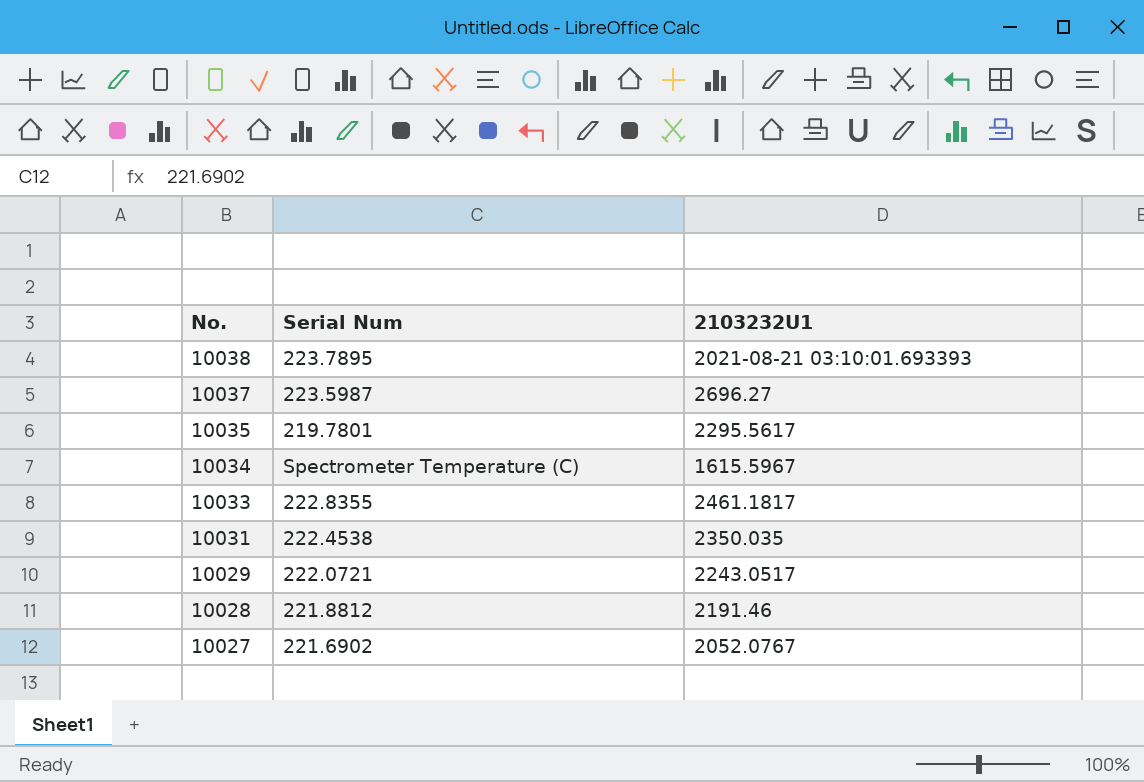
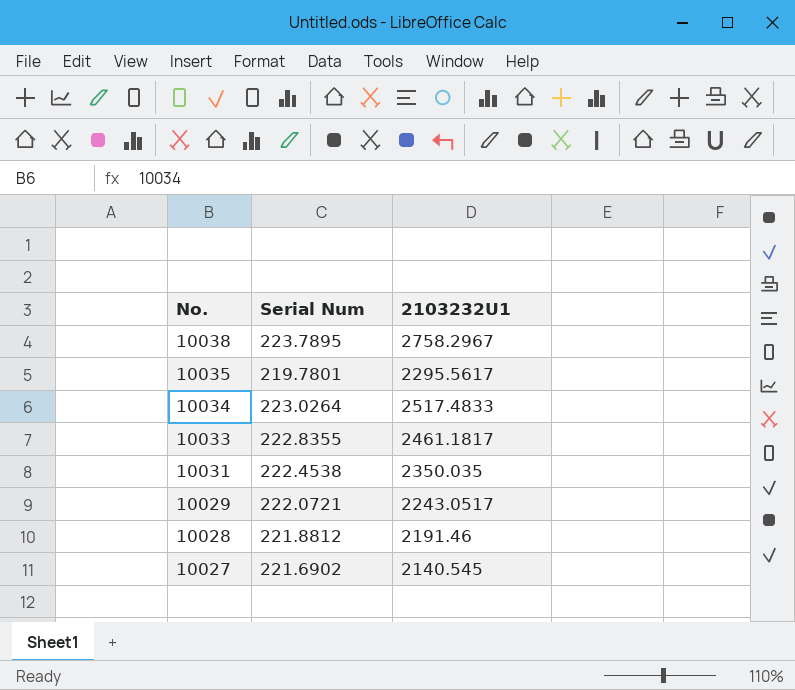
row 10037: 223.5987 | 2696.27 -> none
10038 | 2103232U1: 2021-08-21 03:10:01.693393 -> 2758.2967
10034 | Serial Num: Spectrometer Temperature (C) -> 223.0264
10034 | 2103232U1: 1615.5967 -> 2517.4833
10027 | 2103232U1: 2052.0767 -> 2140.545

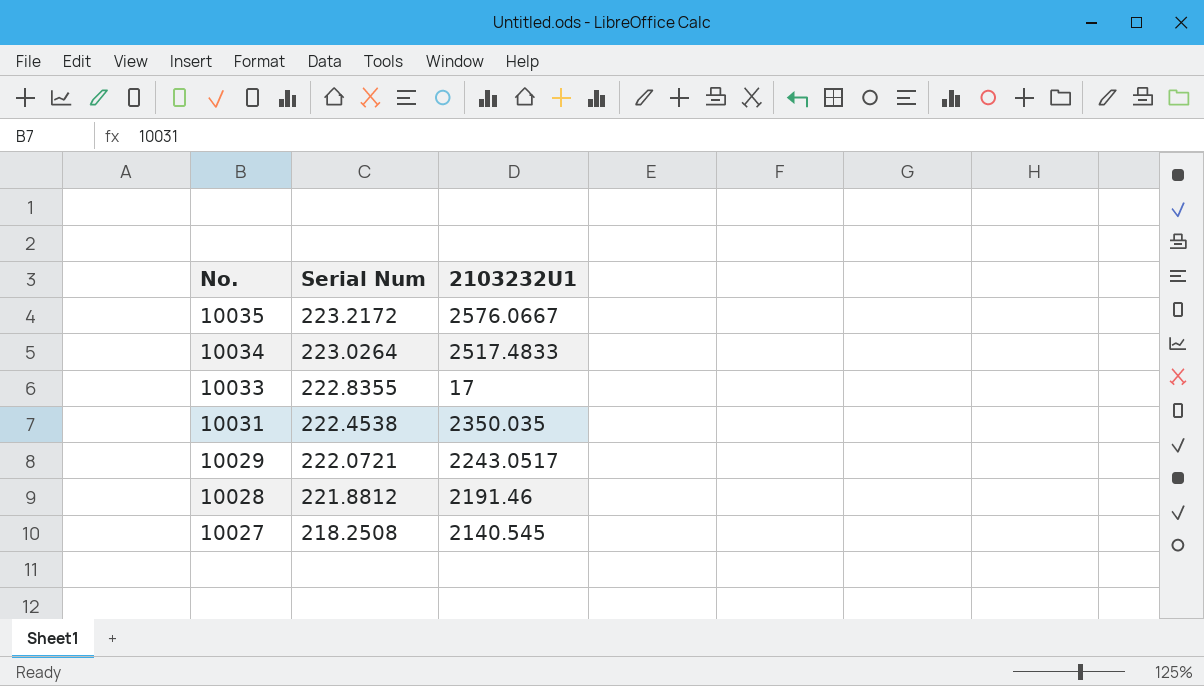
row 10038: 223.7895 | 2758.2967 -> none
10035 | Serial Num: 219.7801 -> 223.2172
10035 | 2103232U1: 2295.5617 -> 2576.0667
10033 | 2103232U1: 2461.1817 -> 17
10027 | Serial Num: 221.6902 -> 218.2508

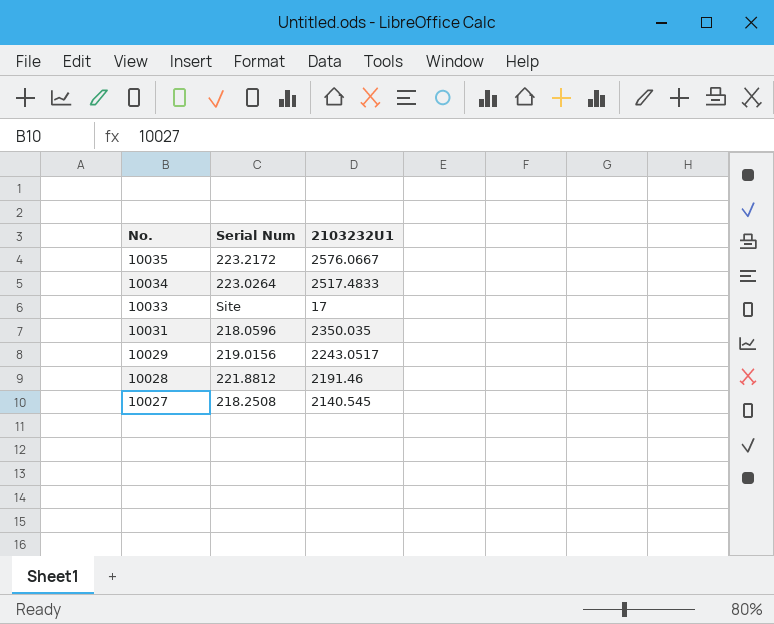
10033 | Serial Num: 222.8355 -> Site
10031 | Serial Num: 222.4538 -> 218.0596
10029 | Serial Num: 222.0721 -> 219.0156

